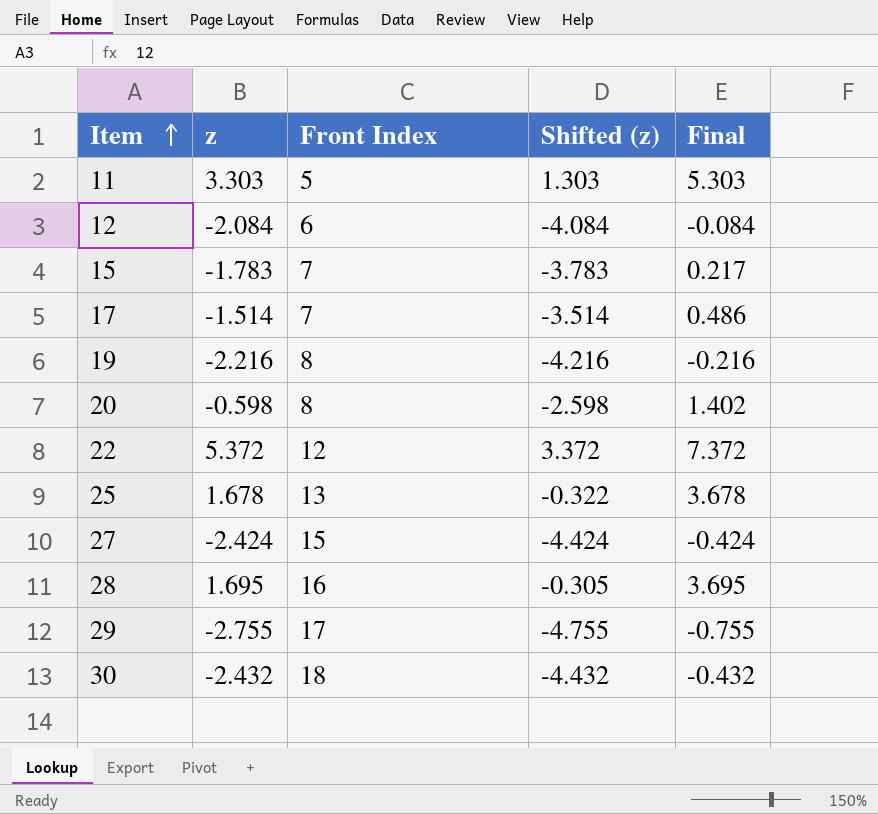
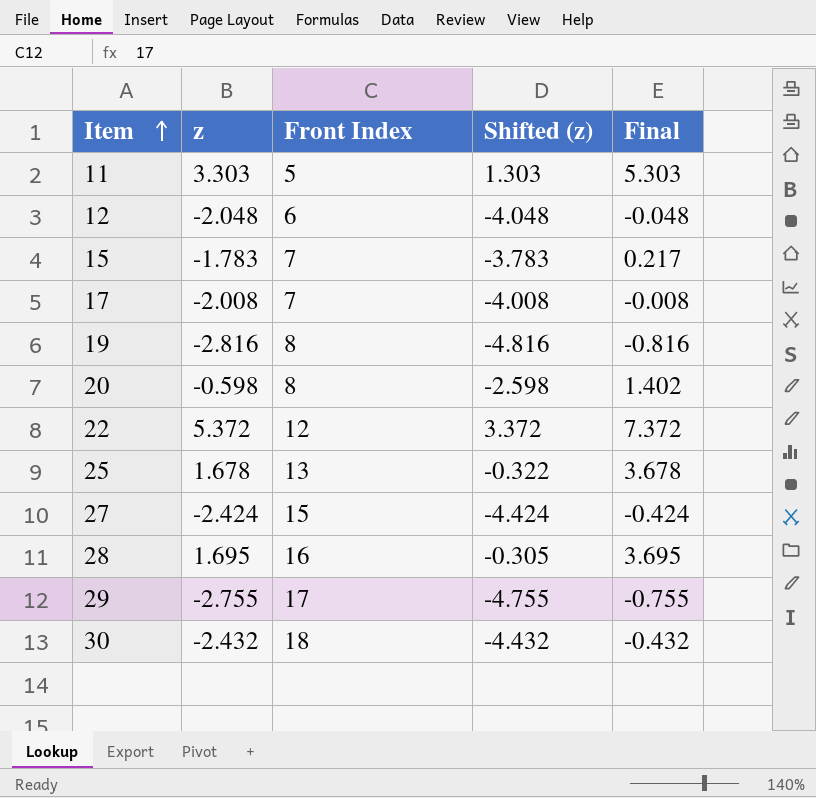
12 | z: -2.084 -> -2.048
12 | Shifted (z): -4.084 -> -4.048
12 | Final: -0.084 -> -0.048
17 | z: -1.514 -> -2.008
17 | Shifted (z): -3.514 -> -4.008
17 | Final: 0.486 -> -0.008
19 | z: -2.216 -> -2.816
19 | Shifted (z): -4.216 -> -4.816
19 | Final: -0.216 -> -0.816

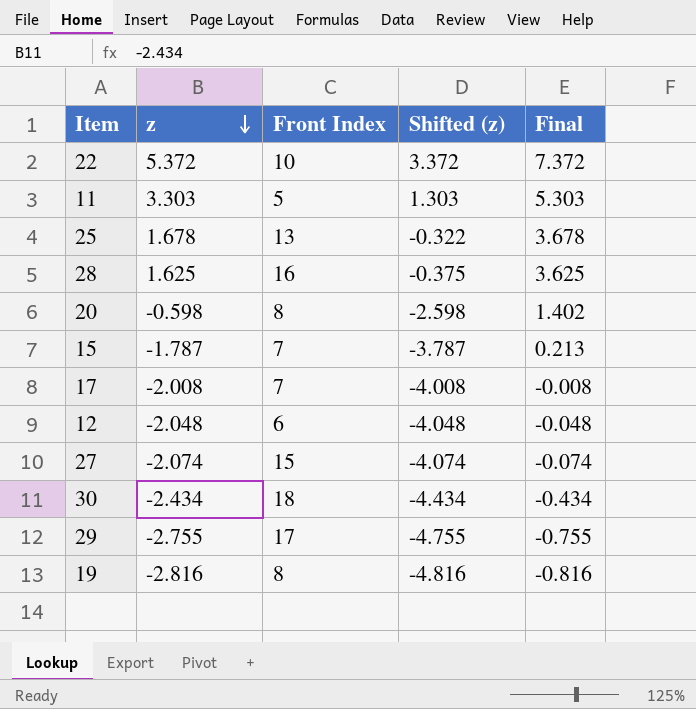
row order: Item ascending -> z descending
22 | Front Index: 12 -> 10
28 | z: 1.695 -> 1.625
28 | Shifted (z): -0.305 -> -0.375
28 | Final: 3.695 -> 3.625
15 | z: -1.783 -> -1.787
15 | Shifted (z): -3.783 -> -3.787
15 | Final: 0.217 -> 0.213
27 | z: -2.424 -> -2.074
27 | Shifted (z): -4.424 -> -4.074
27 | Final: -0.424 -> -0.074
30 | z: -2.432 -> -2.434
30 | Shifted (z): -4.432 -> -4.434
30 | Final: -0.432 -> -0.434

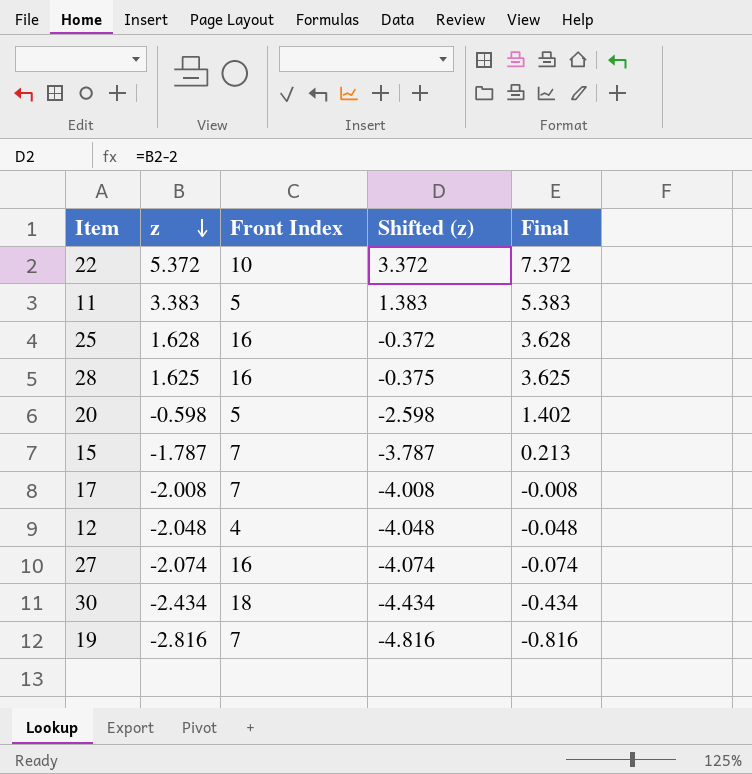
row 29: -2.755 | 17 | -4.755 | -0.755 -> none
11 | z: 3.303 -> 3.383
11 | Shifted (z): 1.303 -> 1.383
11 | Final: 5.303 -> 5.383
25 | z: 1.678 -> 1.628
25 | Front Index: 13 -> 16
25 | Shifted (z): -0.322 -> -0.372
25 | Final: 3.678 -> 3.628
20 | Front Index: 8 -> 5
12 | Front Index: 6 -> 4
27 | Front Index: 15 -> 16
19 | Front Index: 8 -> 7

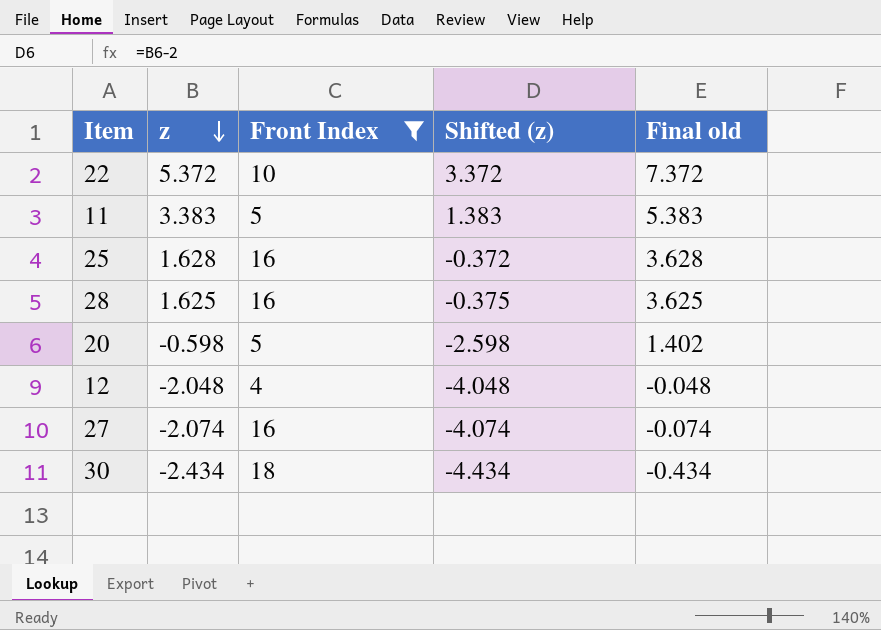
filter: none -> Front Index != 7
column name: Final -> Final old

